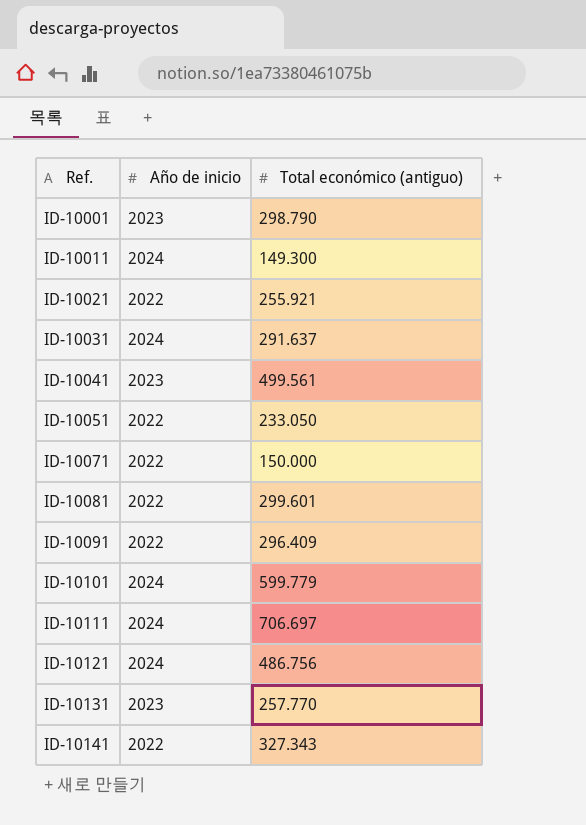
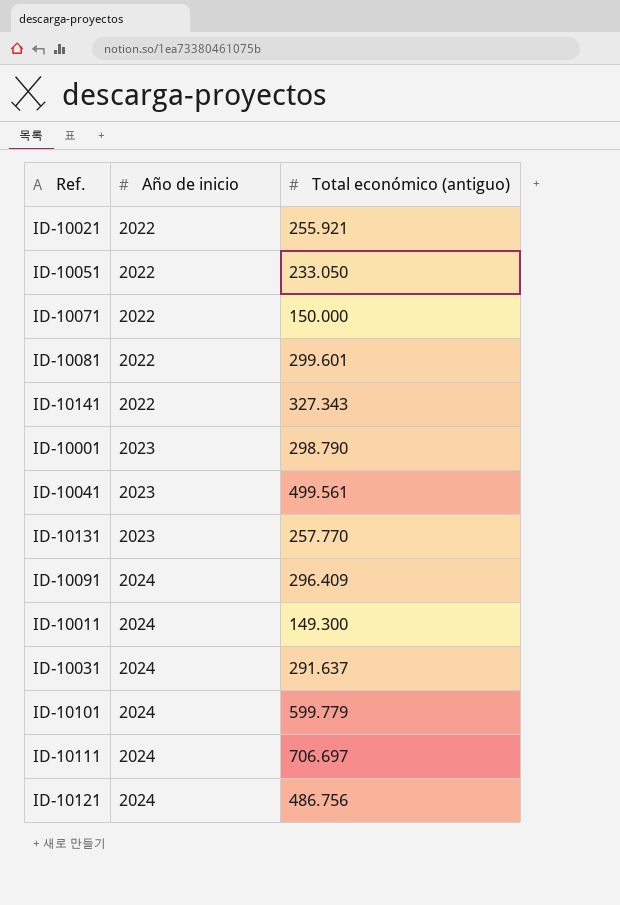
row order: Ref. ascending -> Año de inicio ascending
ID-10091 | Año de inicio: 2022 -> 2024

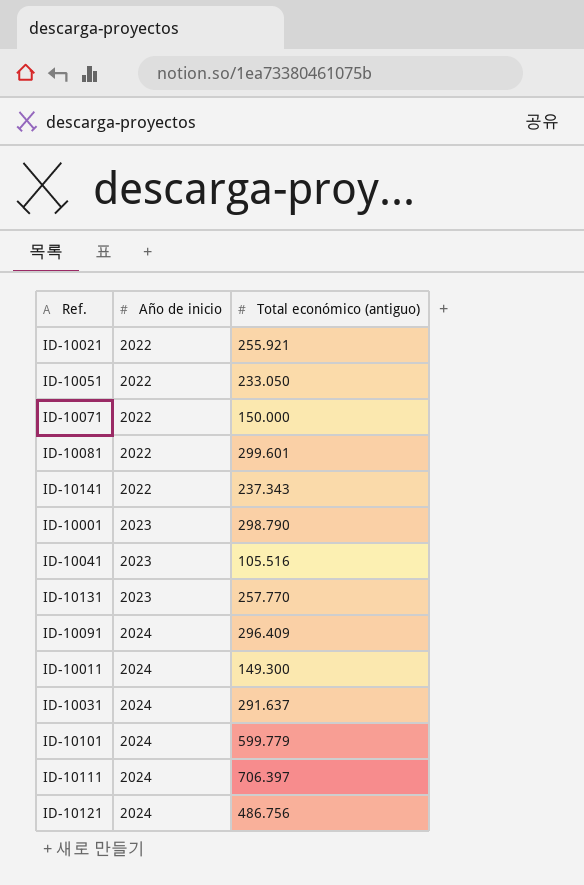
ID-10141 | Total económico (antiguo): 327.343 -> 237.343
ID-10041 | Total económico (antiguo): 499.561 -> 105.516
ID-10111 | Total económico (antiguo): 706.697 -> 706.397

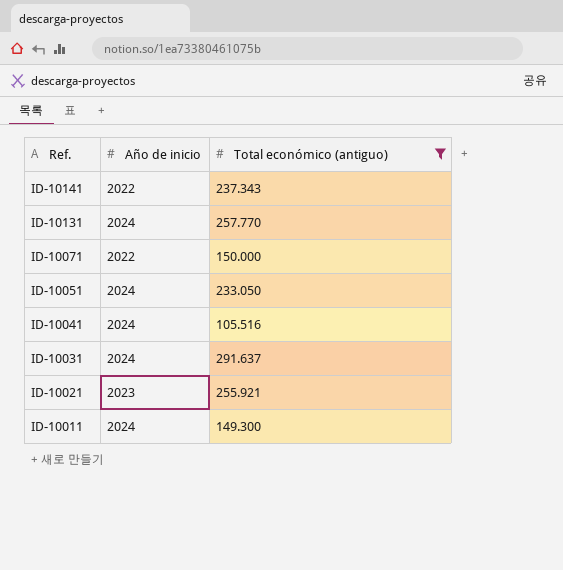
filter: none -> Total económico (antiguo) <= 291.637
row order: Año de inicio ascending -> Ref. descending
ID-10131 | Año de inicio: 2023 -> 2024
ID-10051 | Año de inicio: 2022 -> 2024
ID-10041 | Año de inicio: 2023 -> 2024
ID-10021 | Año de inicio: 2022 -> 2023

